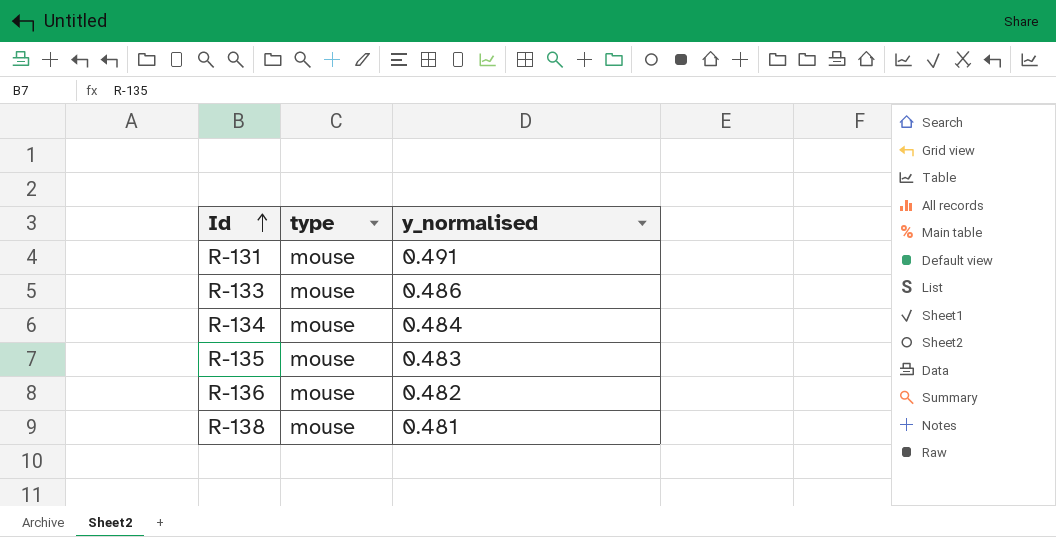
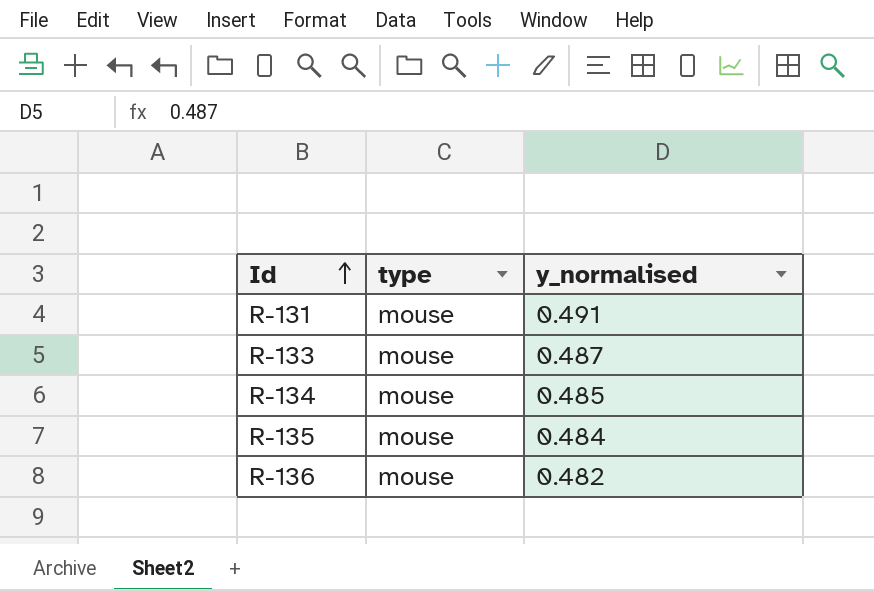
row R-138: mouse | 0.481 -> none
R-133 | y_normalised: 0.486 -> 0.487
R-134 | y_normalised: 0.484 -> 0.485
R-135 | y_normalised: 0.483 -> 0.484

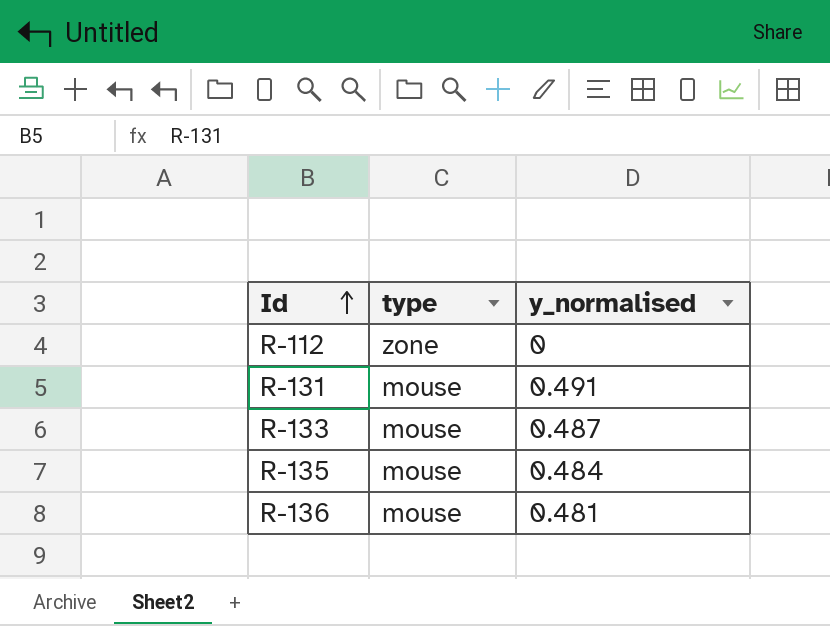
row R-134: mouse | 0.485 -> none
row R-112: none -> zone | 0
R-136 | y_normalised: 0.482 -> 0.481

